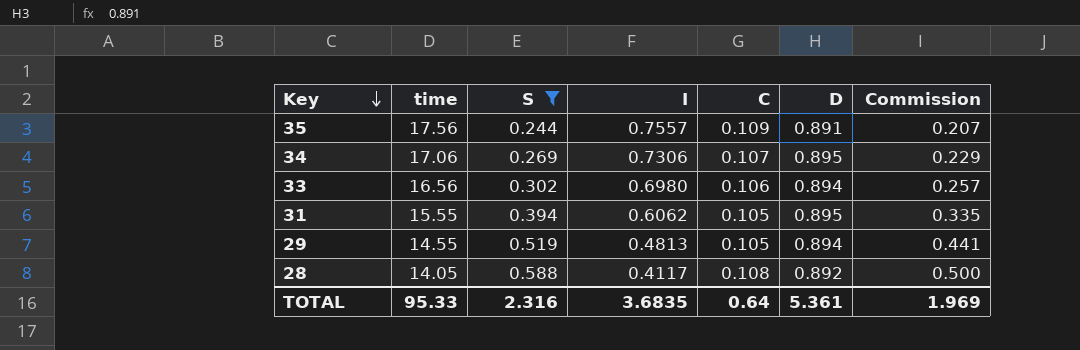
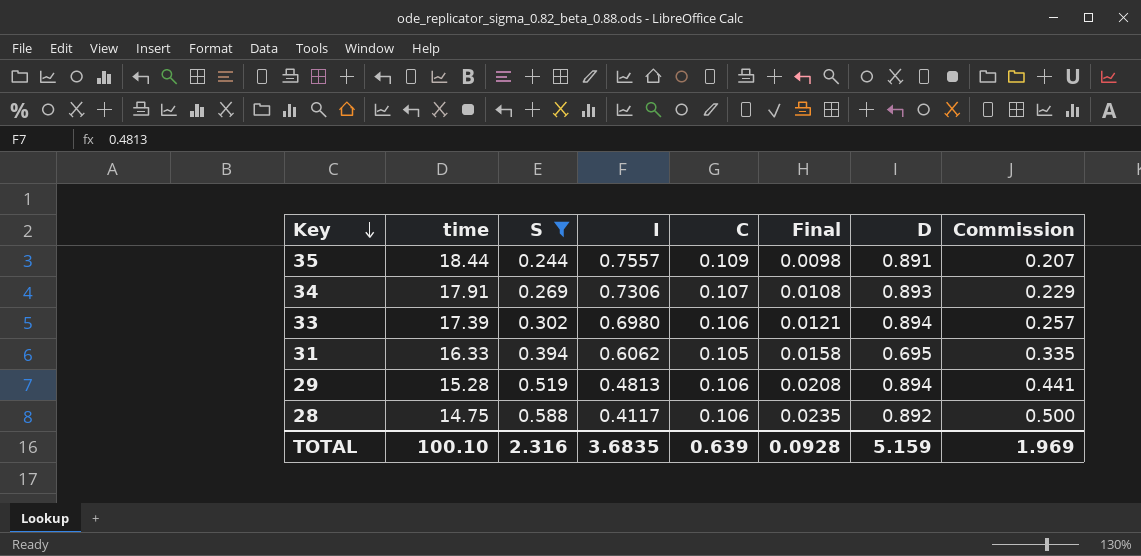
column Final | formula: none -> [S] * 0.04
35 | time: 17.56 -> 18.44
34 | time: 17.06 -> 17.91
34 | D: 0.895 -> 0.893
33 | time: 16.56 -> 17.39
31 | time: 15.55 -> 16.33
31 | D: 0.895 -> 0.695
29 | time: 14.55 -> 15.28
29 | C: 0.105 -> 0.106
28 | time: 14.05 -> 14.75
28 | C: 0.108 -> 0.106
TOTAL | time: 95.33 -> 100.10
TOTAL | C: 0.64 -> 0.639
TOTAL | D: 5.361 -> 5.159

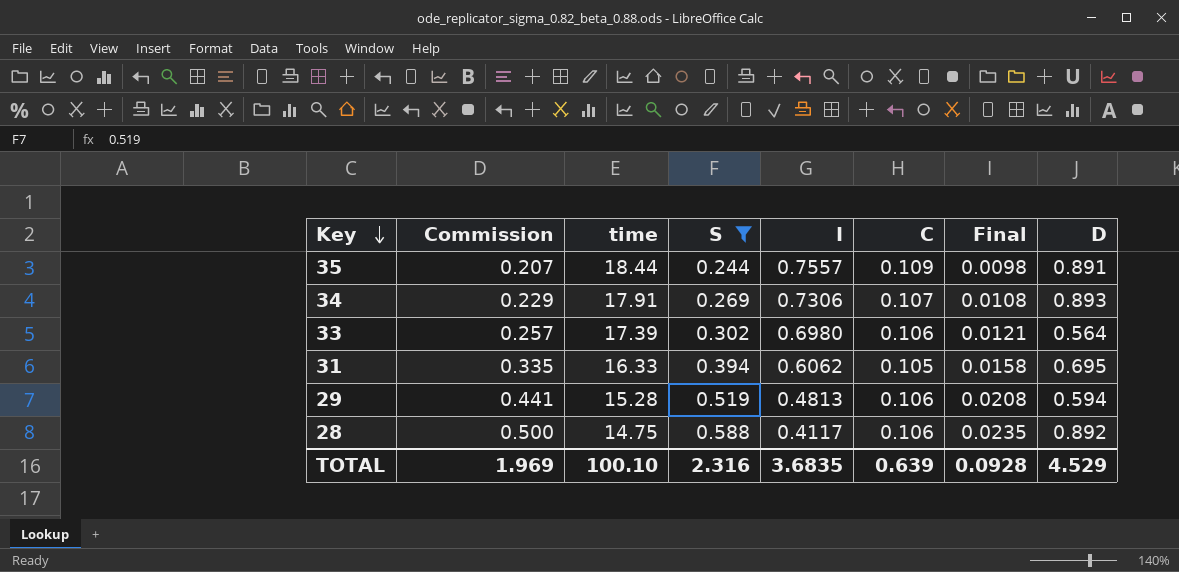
column Commission | position: 8 -> 2
33 | D: 0.894 -> 0.564
29 | D: 0.894 -> 0.594
TOTAL | D: 5.159 -> 4.529

